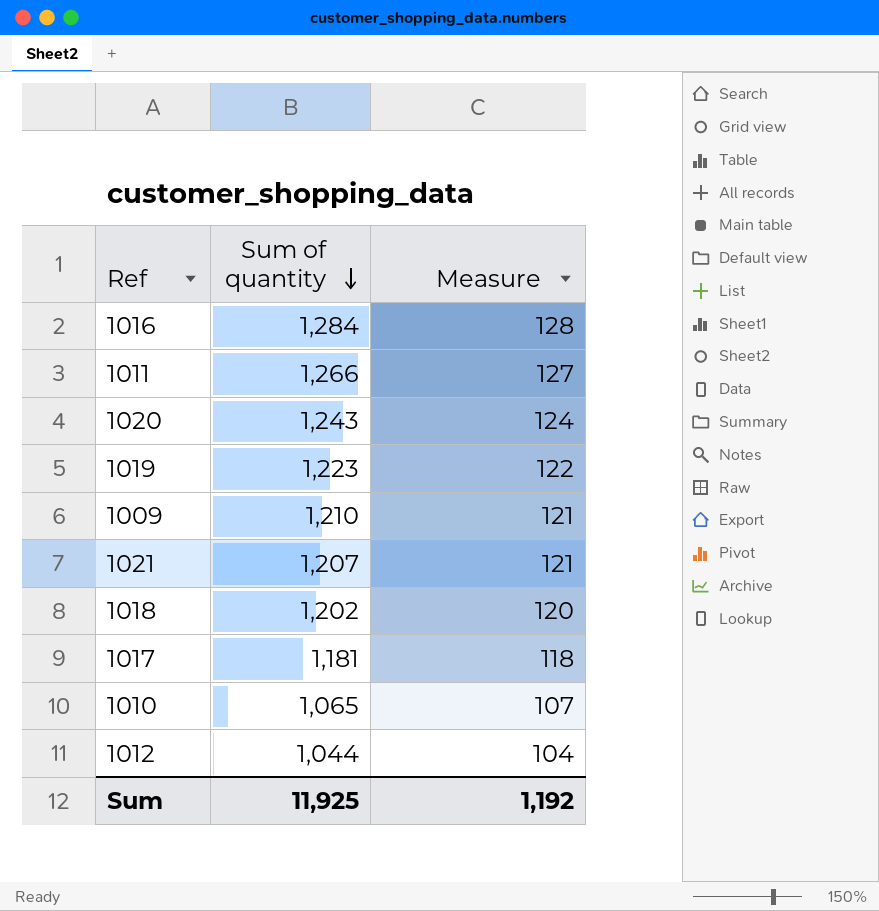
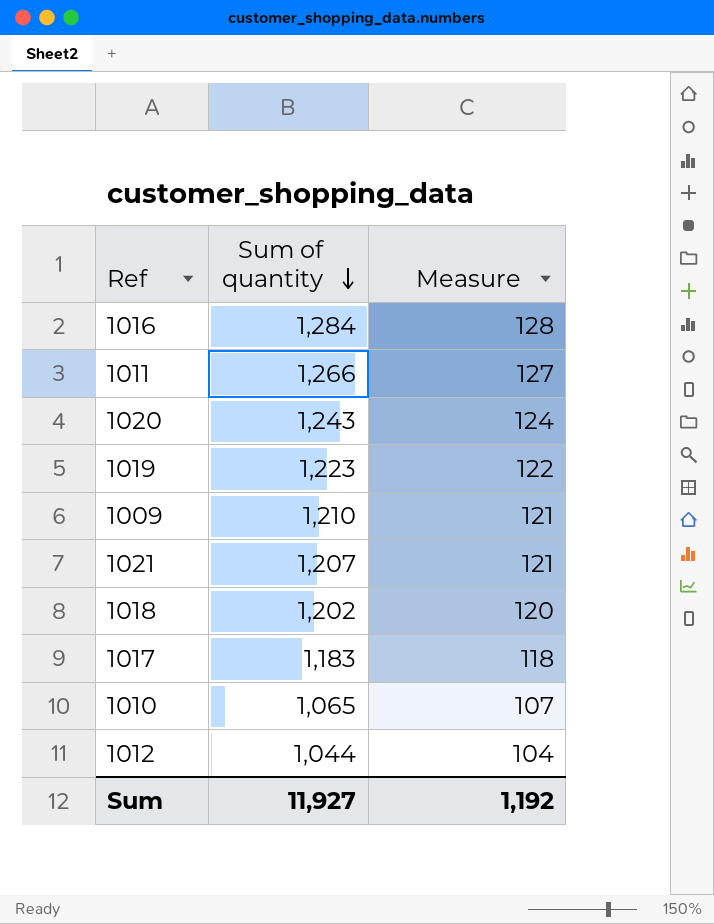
1017 | Sum of quantity: 1,181 -> 1,183
Sum | Sum of quantity: 11,925 -> 11,927

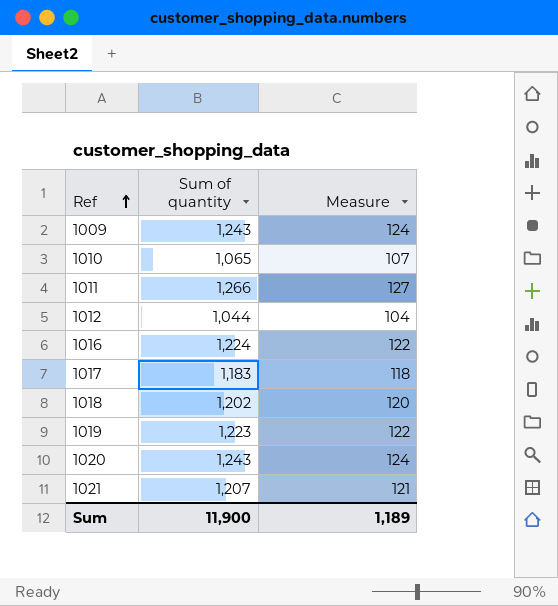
row order: Sum of quantity descending -> Ref ascending
1009 | Sum of quantity: 1,210 -> 1,243
1009 | Measure: 121 -> 124
1016 | Sum of quantity: 1,284 -> 1,224
1016 | Measure: 128 -> 122
Sum | Sum of quantity: 11,927 -> 11,900
Sum | Measure: 1,192 -> 1,189

